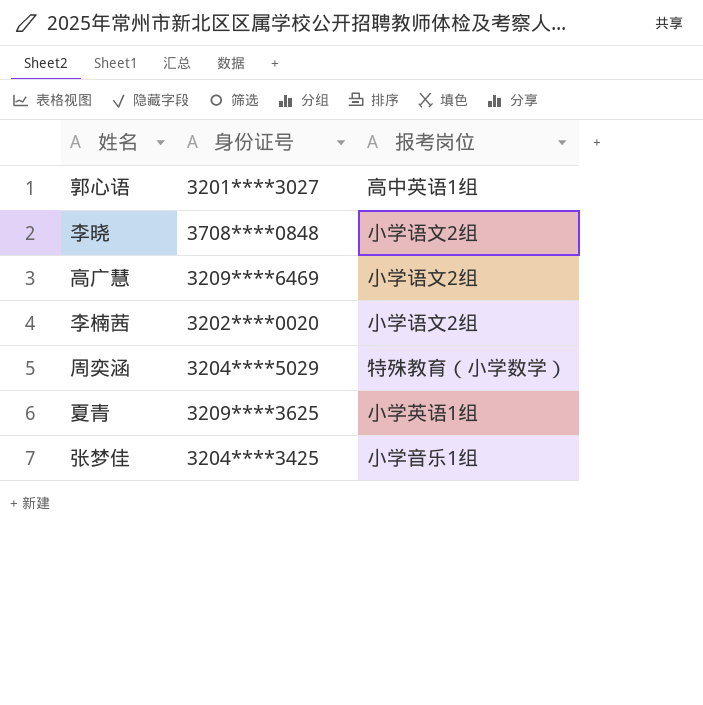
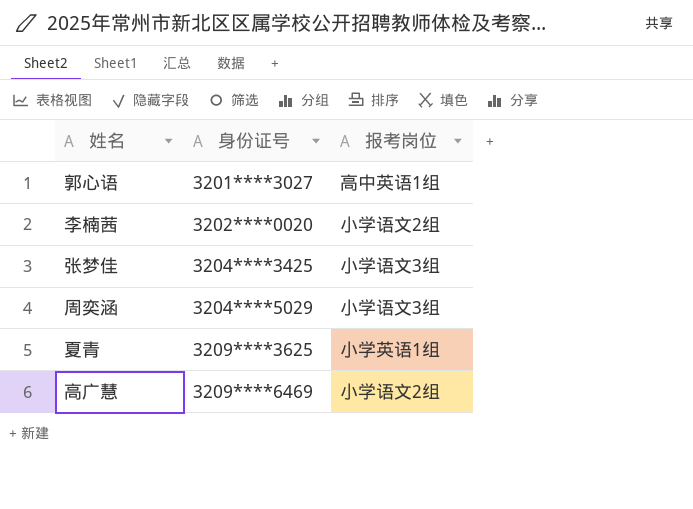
row order: none -> 身份证号 ascending
row 李晓: 3708****0848 | 小学语文2组 -> none
张梦佳 | 报考岗位: 小学音乐1组 -> 小学语文3组
周奕涵 | 报考岗位: 特殊教育（小学数学） -> 小学语文3组

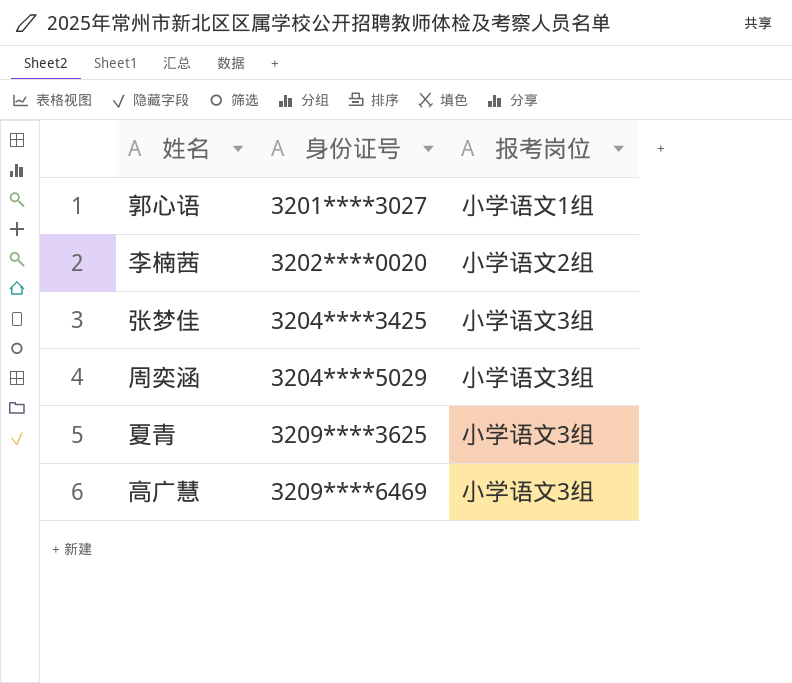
郭心语 | 报考岗位: 高中英语1组 -> 小学语文1组
夏青 | 报考岗位: 小学英语1组 -> 小学语文3组
高广慧 | 报考岗位: 小学语文2组 -> 小学语文3组

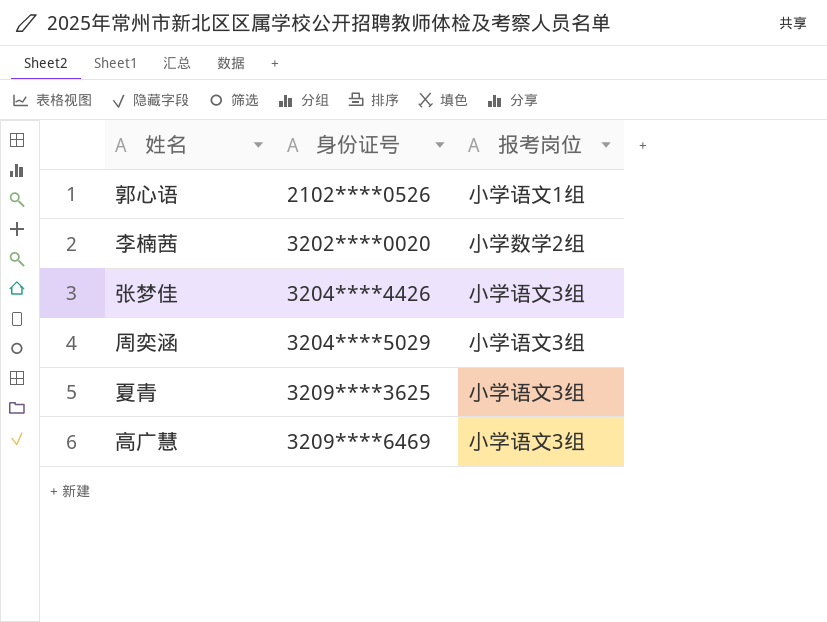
郭心语 | 身份证号: 3201****3027 -> 2102****0526
李楠茜 | 报考岗位: 小学语文2组 -> 小学数学2组
张梦佳 | 身份证号: 3204****3425 -> 3204****4426

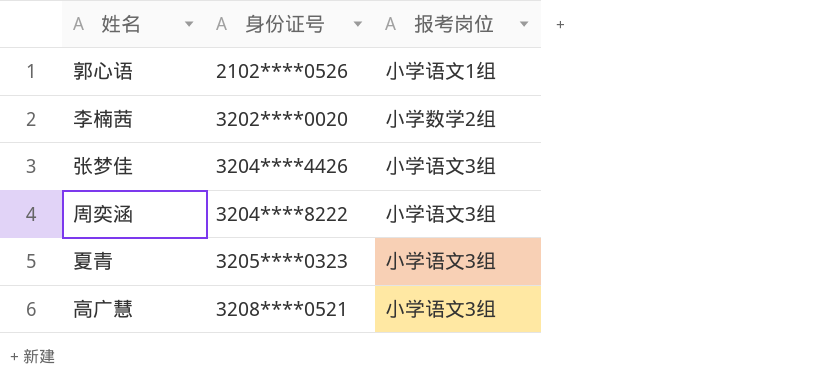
周奕涵 | 身份证号: 3204****5029 -> 3204****8222
夏青 | 身份证号: 3209****3625 -> 3205****0323
高广慧 | 身份证号: 3209****6469 -> 3208****0521

